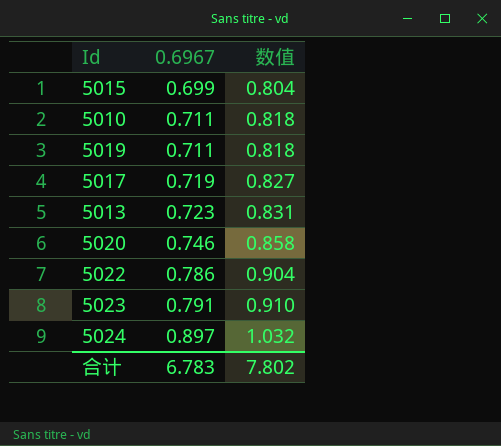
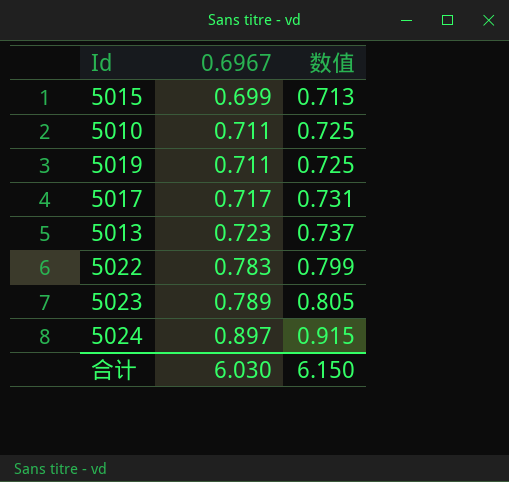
column 数值 | formula: [0.6967] * 1.15 -> [0.6967] * 1.02
row 5020: 0.746 | 0.858 -> none
5017 | 0.6967: 0.719 -> 0.717
5022 | 0.6967: 0.786 -> 0.783
5023 | 0.6967: 0.791 -> 0.789
合计 | 0.6967: 6.783 -> 6.030
合计 | 数值: 7.802 -> 6.150

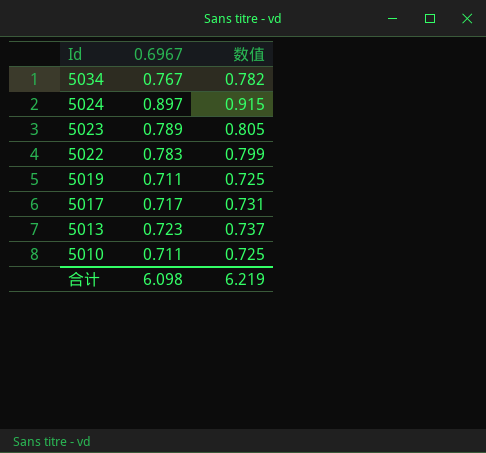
row order: 0.6967 ascending -> Id descending
row 5015: 0.699 | 0.713 -> none
row 5034: none -> 0.767 | 0.782
合计 | 0.6967: 6.030 -> 6.098
合计 | 数值: 6.150 -> 6.219

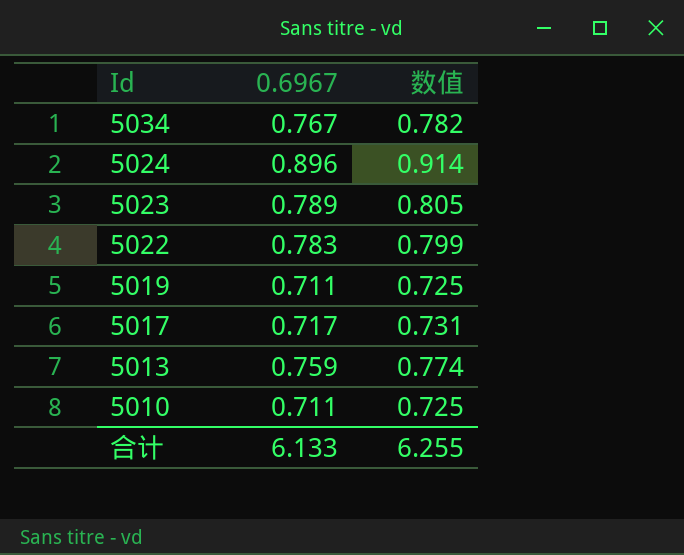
5024 | 0.6967: 0.897 -> 0.896
5024 | 数值: 0.915 -> 0.914
5013 | 0.6967: 0.723 -> 0.759
5013 | 数值: 0.737 -> 0.774
合计 | 0.6967: 6.098 -> 6.133
合计 | 数值: 6.219 -> 6.255

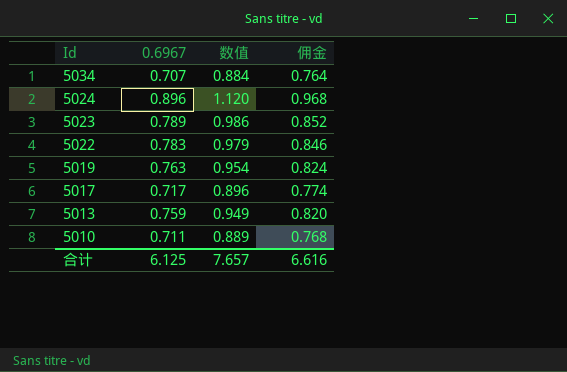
column 数值 | formula: [0.6967] * 1.02 -> [0.6967] * 1.25
column 佣金 | formula: none -> [0.6967] * 1.08
5034 | 0.6967: 0.767 -> 0.707
5019 | 0.6967: 0.711 -> 0.763
合计 | 0.6967: 6.133 -> 6.125
合计 | 数值: 6.255 -> 7.657

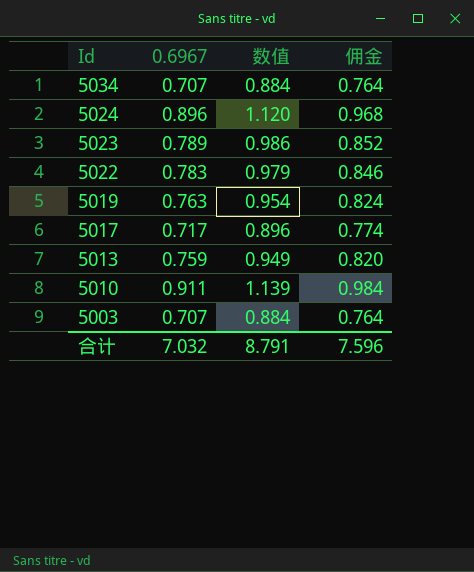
5010 | 0.6967: 0.711 -> 0.911
5010 | 数值: 0.889 -> 1.139
5010 | 佣金: 0.768 -> 0.984
row 5003: none -> 0.707 | 0.884 | 0.764
合计 | 0.6967: 6.125 -> 7.032
合计 | 数值: 7.657 -> 8.791
合计 | 佣金: 6.616 -> 7.596

